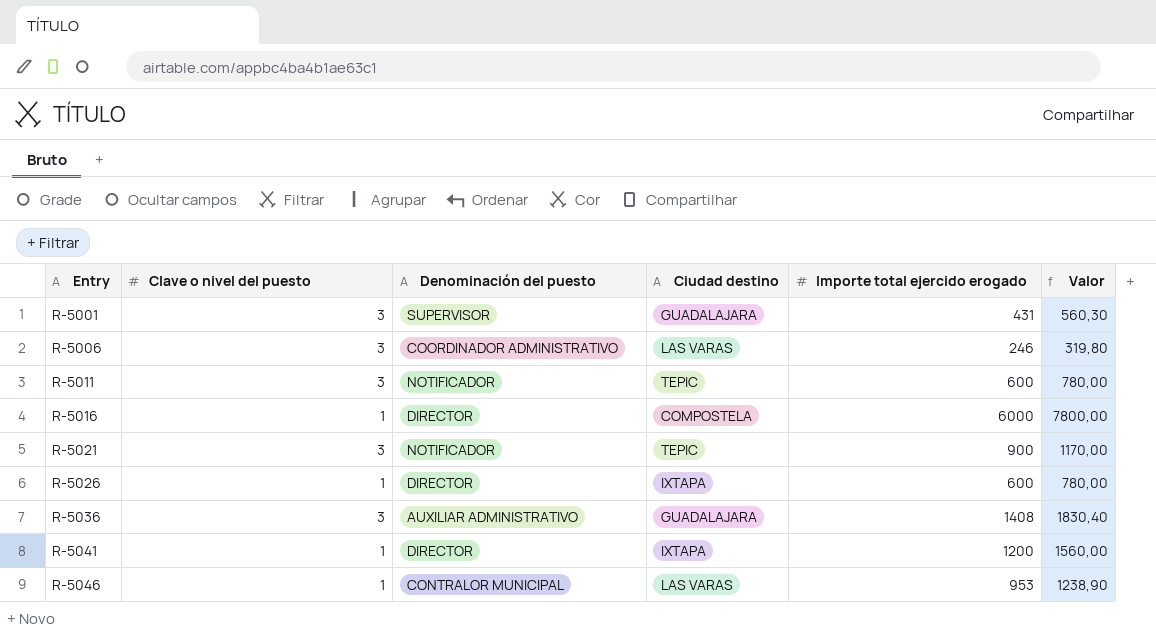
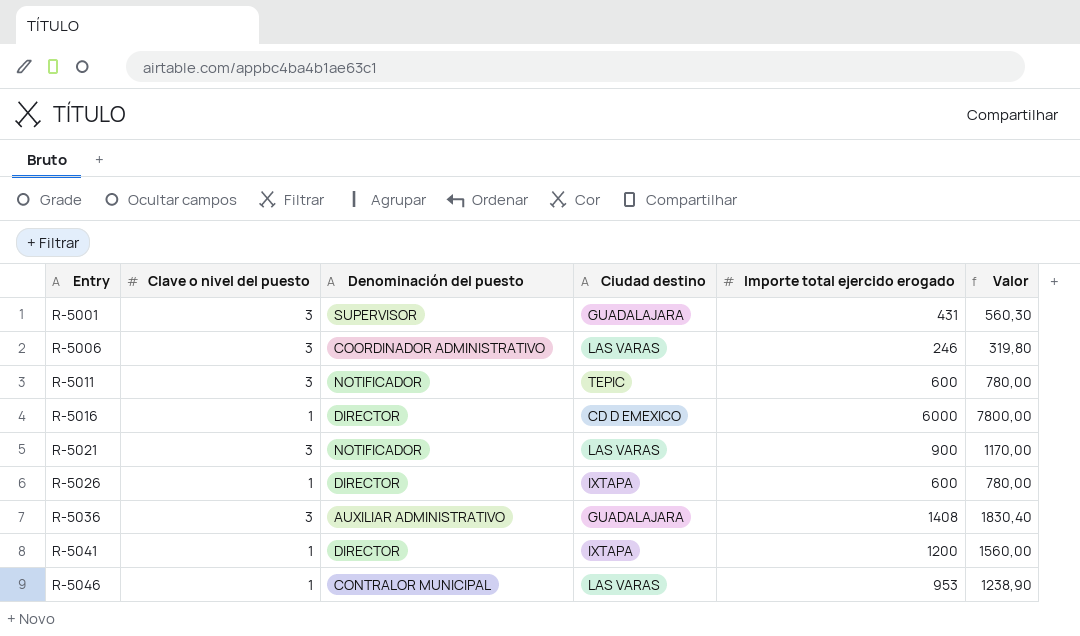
R-5016 | Ciudad destino: COMPOSTELA -> CD D EMEXICO
R-5021 | Ciudad destino: TEPIC -> LAS VARAS

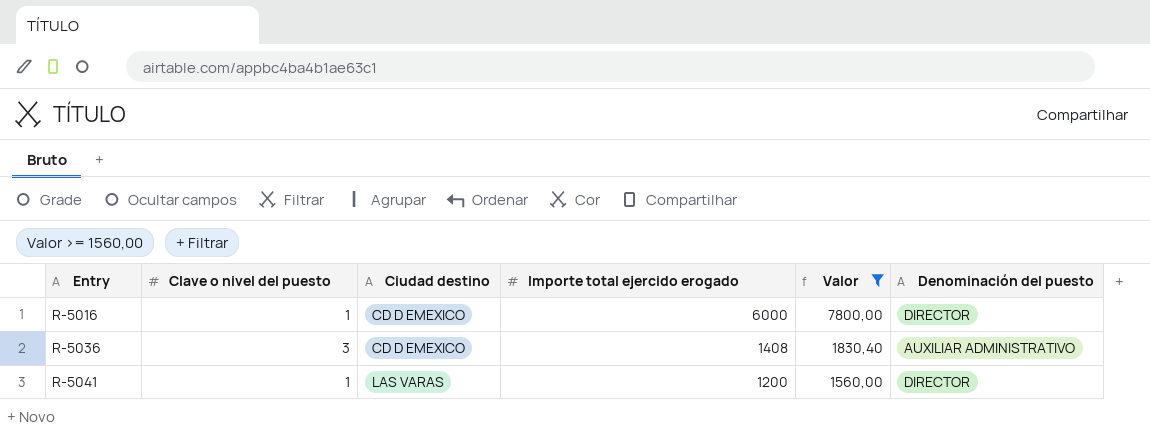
filter: none -> Valor >= 1560,00
column Denominación del puesto | position: 3 -> 6
R-5036 | Ciudad destino: GUADALAJARA -> CD D EMEXICO
R-5041 | Ciudad destino: IXTAPA -> LAS VARAS

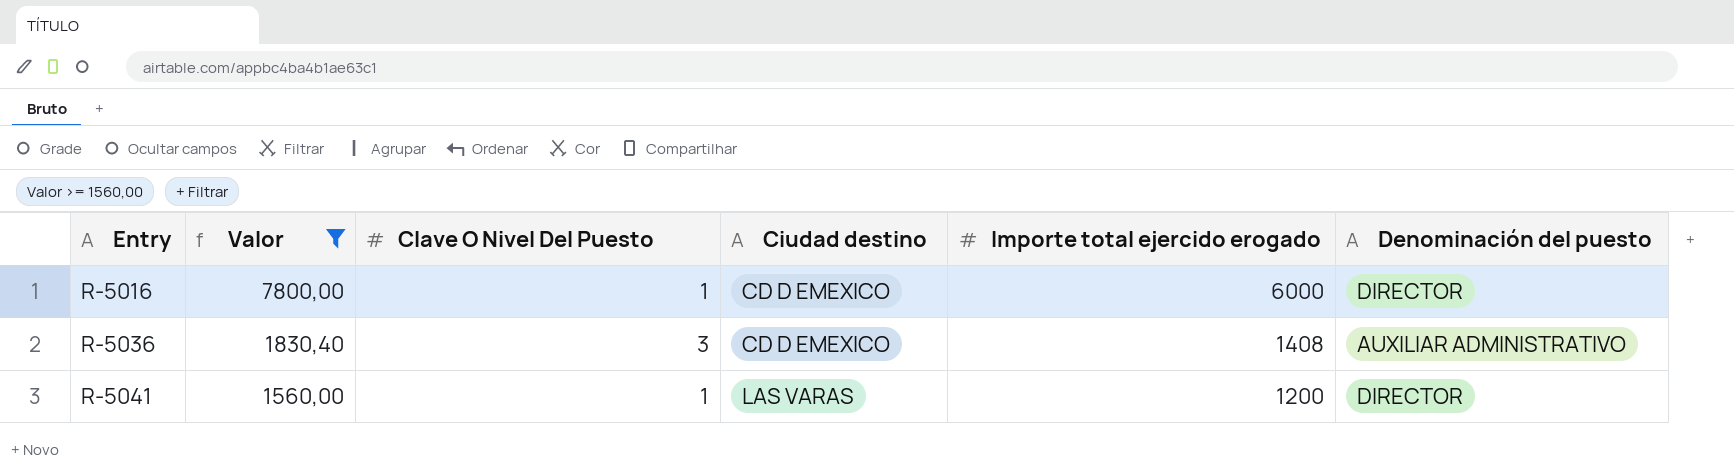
column Valor | position: 5 -> 2
column name: Clave o nivel del puesto -> Clave O Nivel Del Puesto

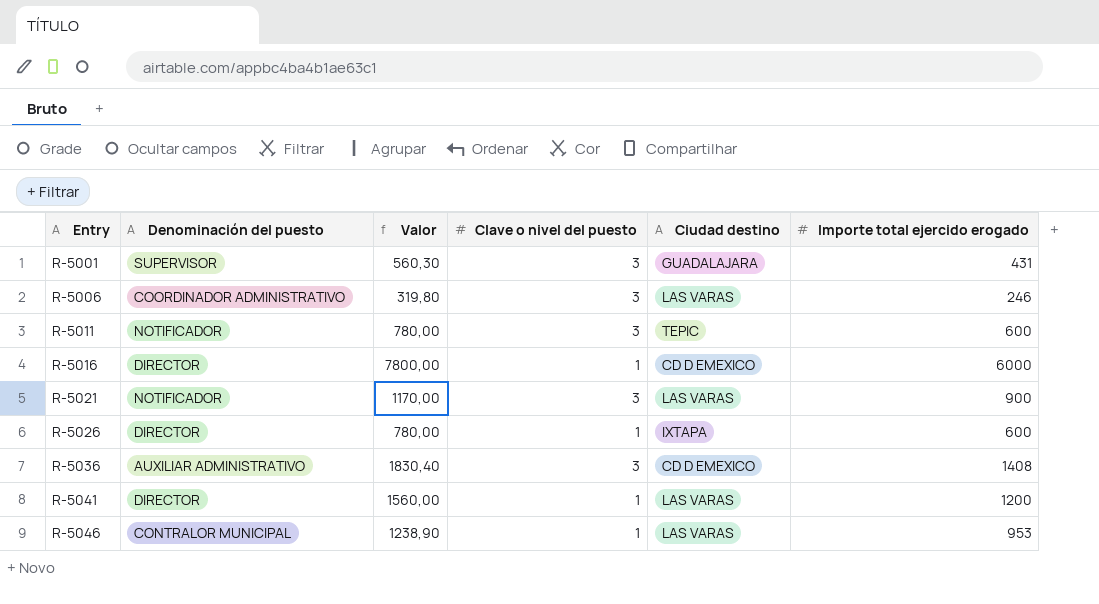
filter: Valor >= 1560,00 -> none
column Denominación del puesto | position: 6 -> 2
column name: Clave O Nivel Del Puesto -> Clave o nivel del puesto

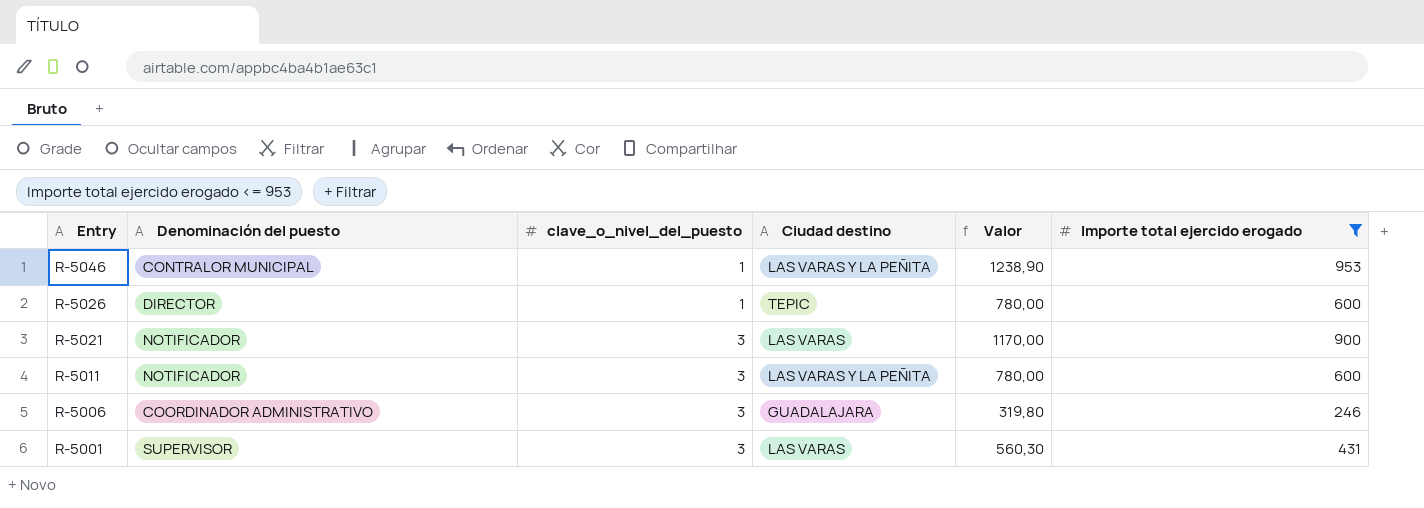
filter: none -> Importe total ejercido erogado <= 953
row order: Entry ascending -> Entry descending
column name: Clave o nivel del puesto -> clave_o_nivel_del_puesto
column Valor | position: 3 -> 5
R-5046 | Ciudad destino: LAS VARAS -> LAS VARAS Y LA PEÑITA
R-5026 | Ciudad destino: IXTAPA -> TEPIC
R-5011 | Ciudad destino: TEPIC -> LAS VARAS Y LA PEÑITA
R-5006 | Ciudad destino: LAS VARAS -> GUADALAJARA
R-5001 | Ciudad destino: GUADALAJARA -> LAS VARAS

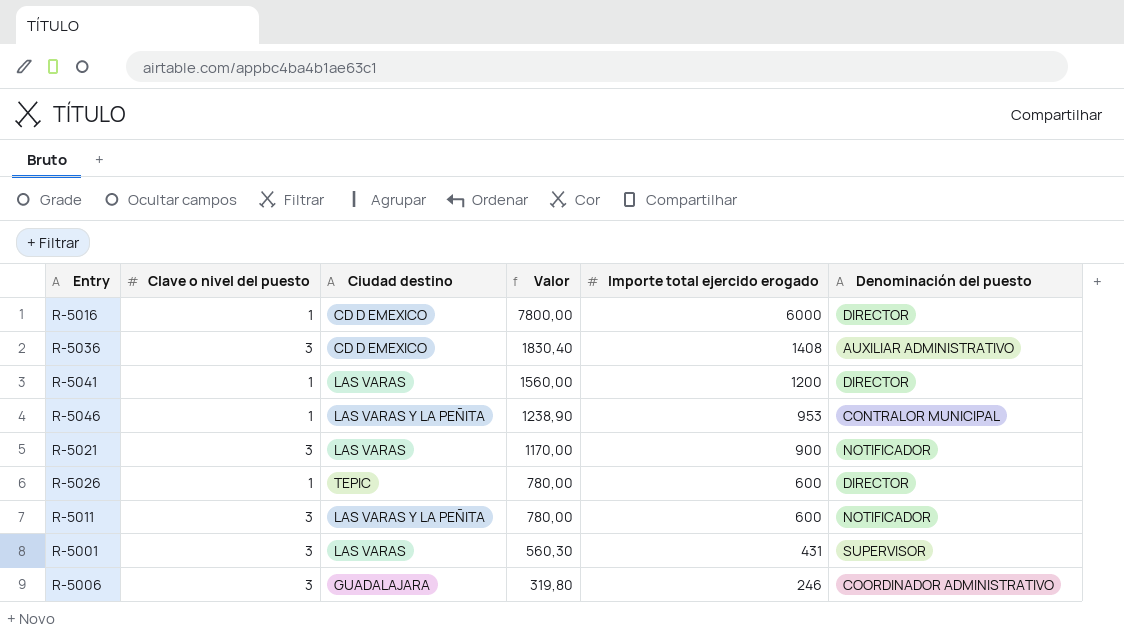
filter: Importe total ejercido erogado <= 953 -> none
row order: Entry descending -> Valor descending
column name: clave_o_nivel_del_puesto -> Clave o nivel del puesto
column Denominación del puesto | position: 2 -> 6

